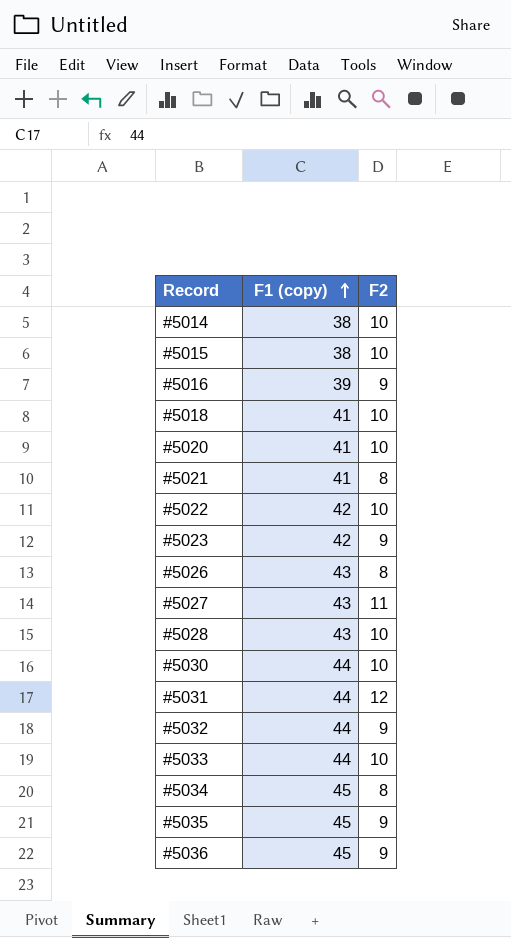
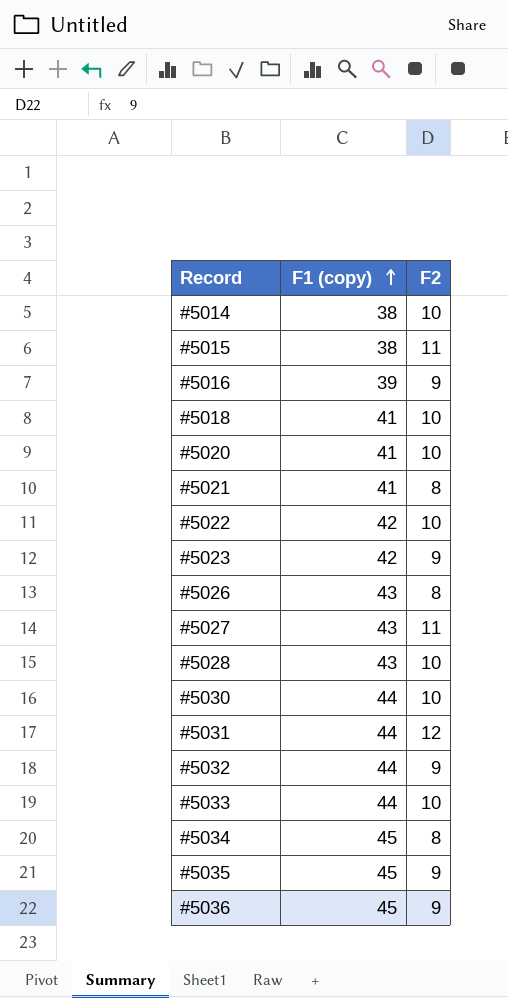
#5015 | F2: 10 -> 11

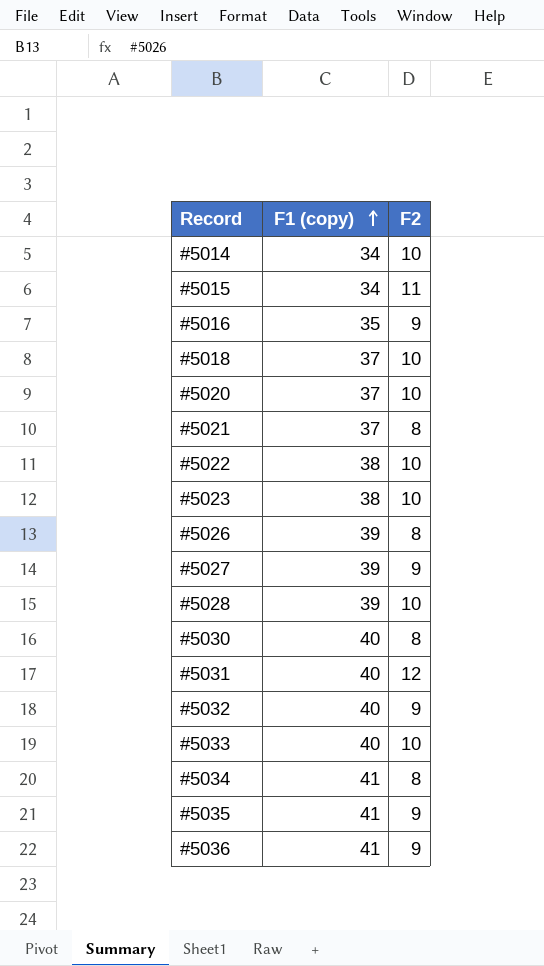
#5014 | F1 (copy): 38 -> 34
#5015 | F1 (copy): 38 -> 34
#5016 | F1 (copy): 39 -> 35
#5018 | F1 (copy): 41 -> 37
#5020 | F1 (copy): 41 -> 37
#5021 | F1 (copy): 41 -> 37
#5022 | F1 (copy): 42 -> 38
#5023 | F1 (copy): 42 -> 38
#5023 | F2: 9 -> 10
#5026 | F1 (copy): 43 -> 39
#5027 | F1 (copy): 43 -> 39
#5027 | F2: 11 -> 9
#5028 | F1 (copy): 43 -> 39
#5030 | F1 (copy): 44 -> 40
#5030 | F2: 10 -> 8
#5031 | F1 (copy): 44 -> 40
#5032 | F1 (copy): 44 -> 40
#5033 | F1 (copy): 44 -> 40
#5034 | F1 (copy): 45 -> 41
#5035 | F1 (copy): 45 -> 41
#5036 | F1 (copy): 45 -> 41

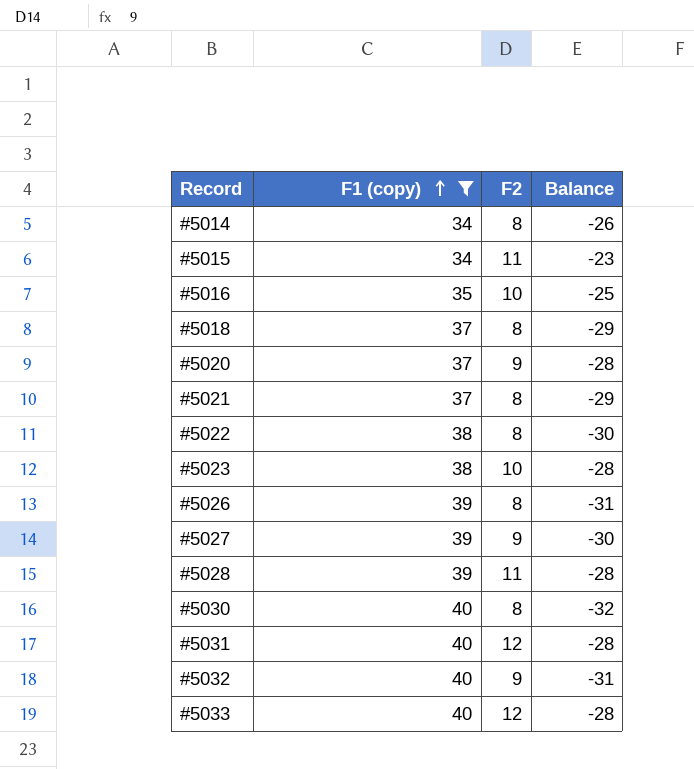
filter: none -> F1 (copy) != 41
column Balance | formula: none -> [F2] - [F1 (copy)]
#5014 | F2: 10 -> 8
#5016 | F2: 9 -> 10
#5018 | F2: 10 -> 8
#5020 | F2: 10 -> 9
#5022 | F2: 10 -> 8
#5028 | F2: 10 -> 11
#5033 | F2: 10 -> 12

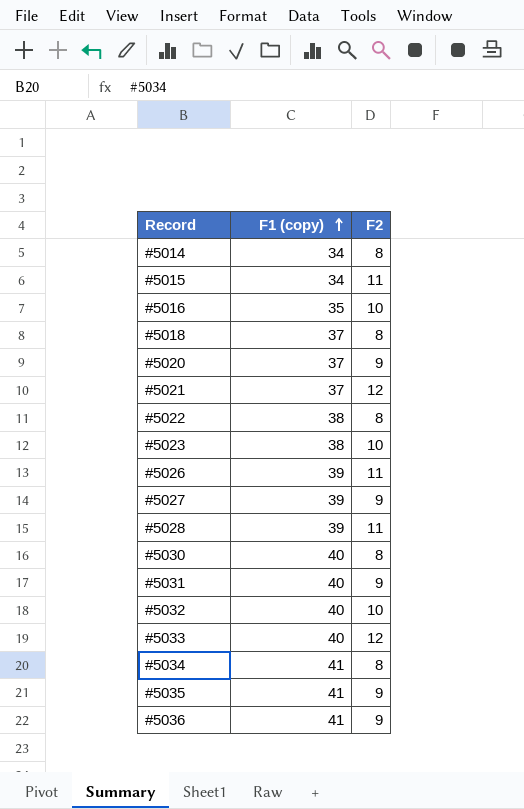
filter: F1 (copy) != 41 -> none
column Balance | formula: [F2] - [F1 (copy)] -> none
#5021 | F2: 8 -> 12
#5026 | F2: 8 -> 11
#5031 | F2: 12 -> 9
#5032 | F2: 9 -> 10

